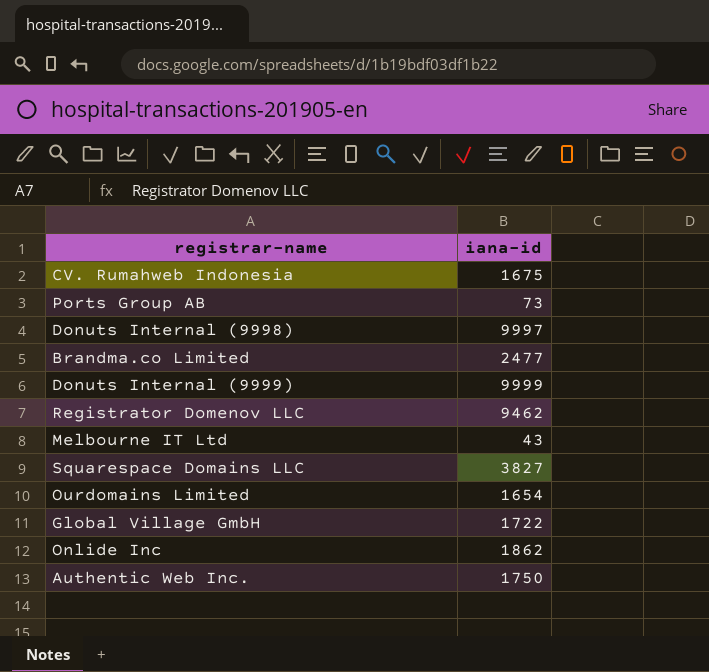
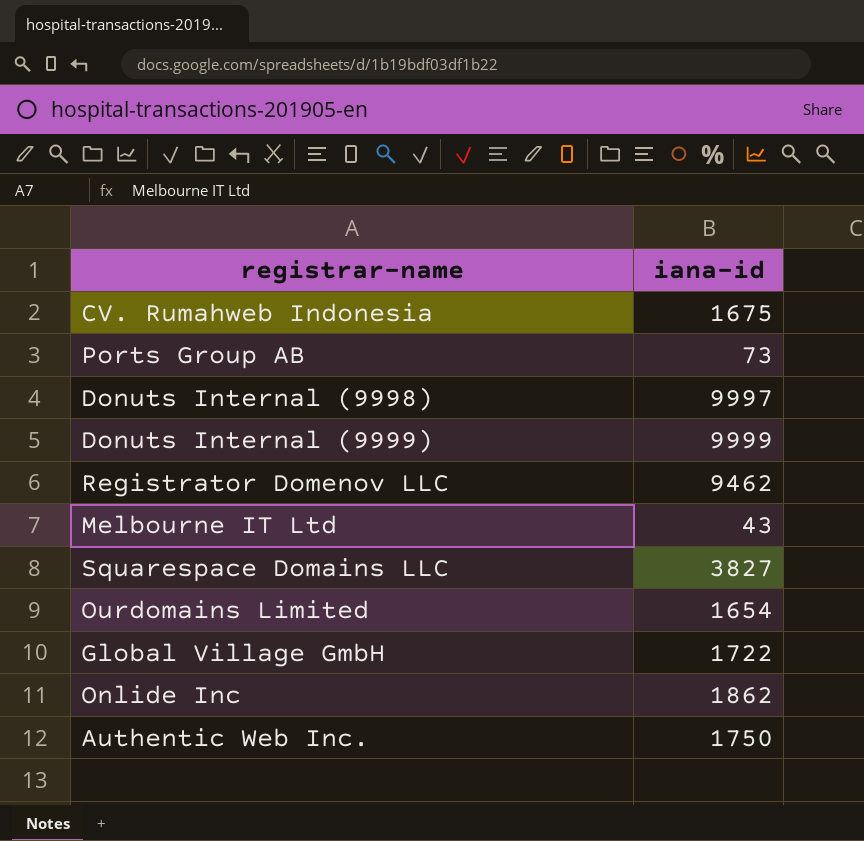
row Brandma.co Limited: 2477 -> none

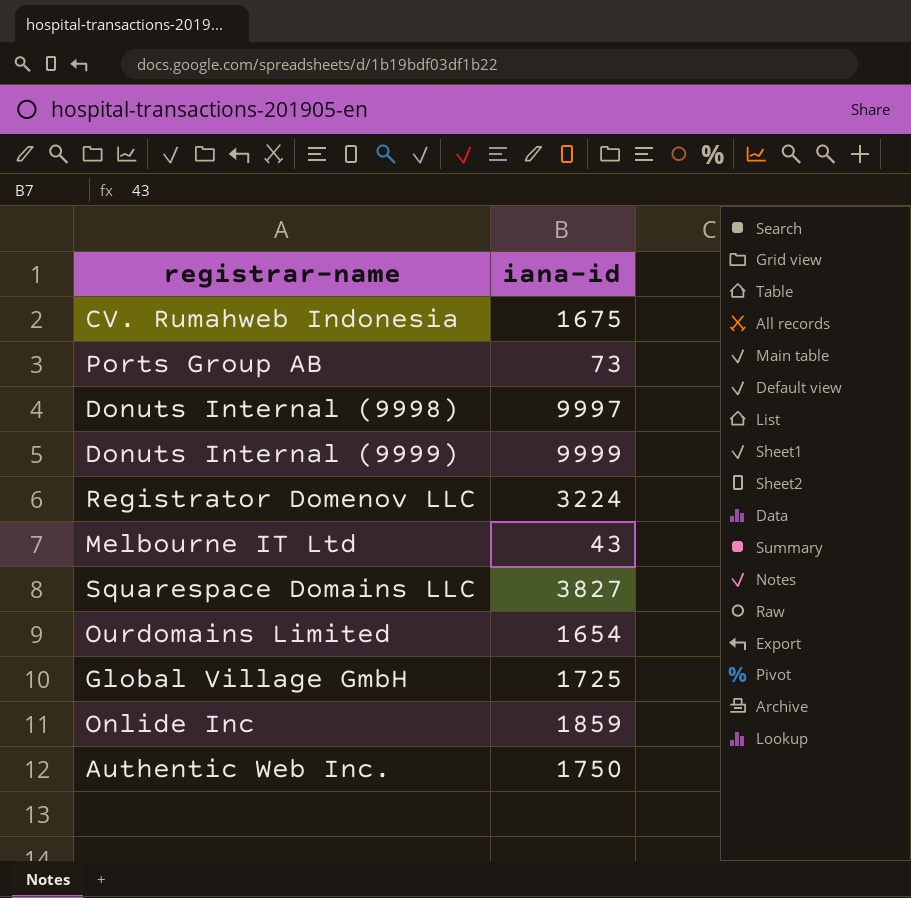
Registrator Domenov LLC | iana-id: 9462 -> 3224
Global Village GmbH | iana-id: 1722 -> 1725
Onlide Inc | iana-id: 1862 -> 1859

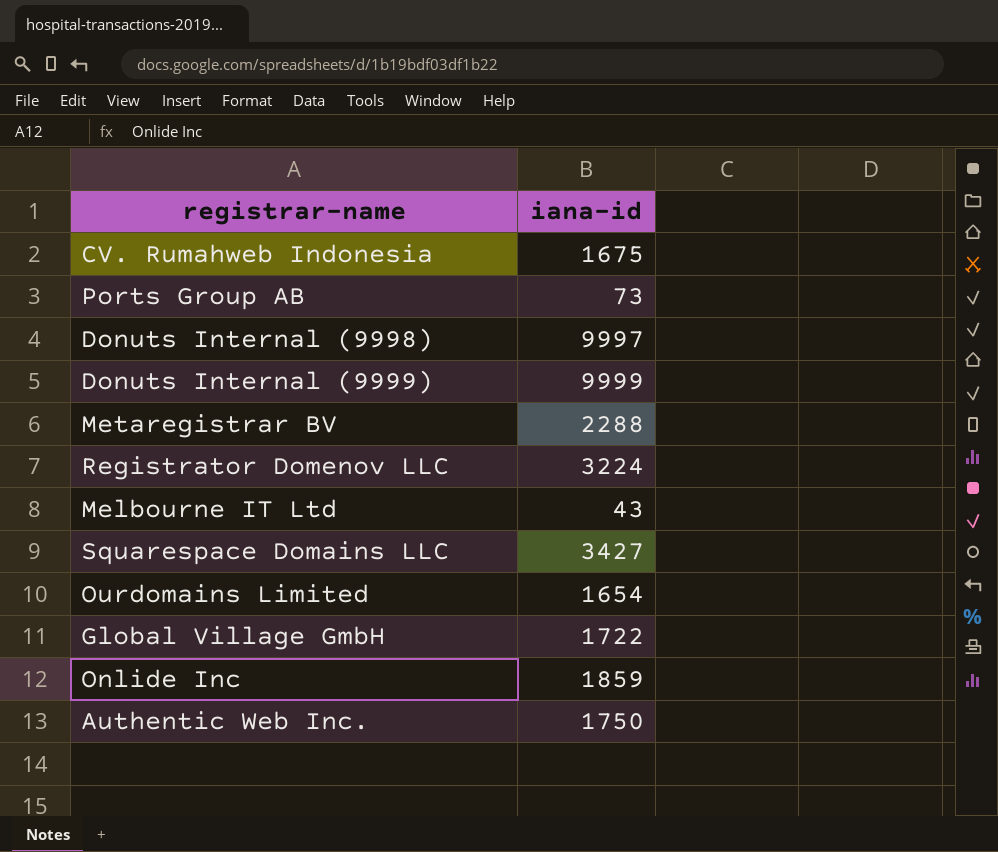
row Metaregistrar BV: none -> 2288
Squarespace Domains LLC | iana-id: 3827 -> 3427
Global Village GmbH | iana-id: 1725 -> 1722

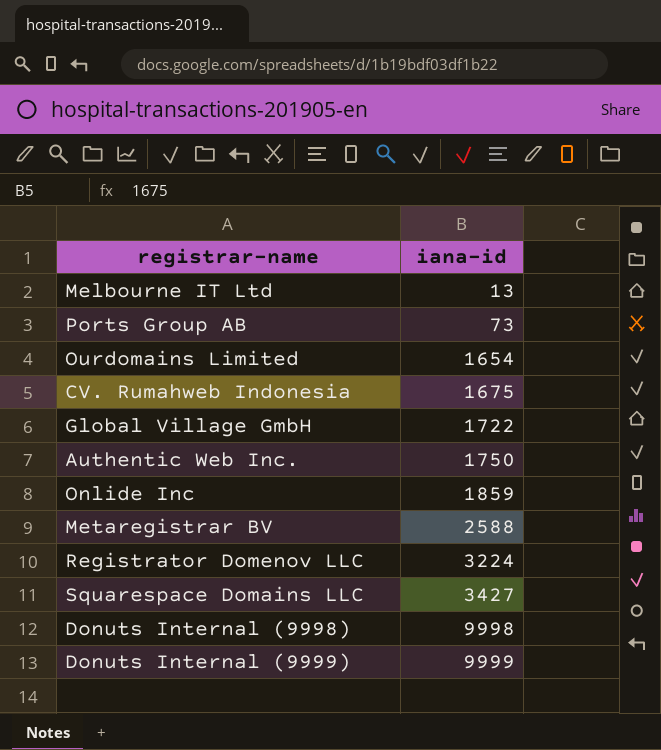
row order: none -> iana-id ascending
Melbourne IT Ltd | iana-id: 43 -> 13
Metaregistrar BV | iana-id: 2288 -> 2588
Donuts Internal (9998) | iana-id: 9997 -> 9998

